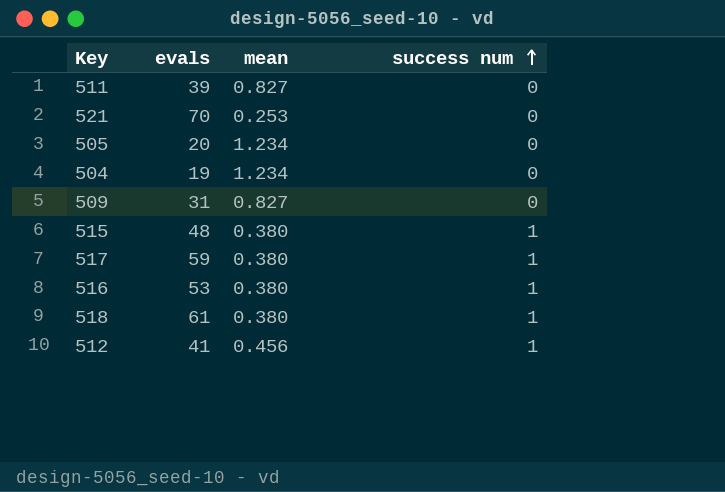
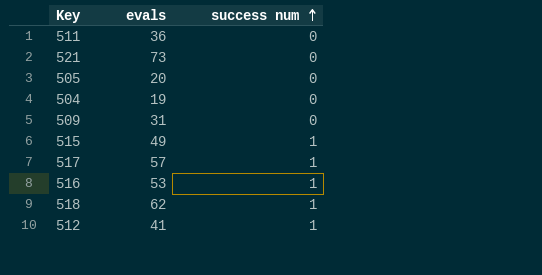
column mean | position: 3 -> none
511 | evals: 39 -> 36
521 | evals: 70 -> 73
515 | evals: 48 -> 49
517 | evals: 59 -> 57
518 | evals: 61 -> 62

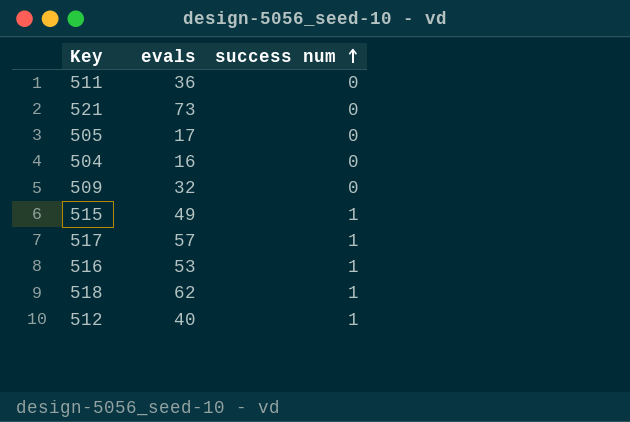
505 | evals: 20 -> 17
504 | evals: 19 -> 16
509 | evals: 31 -> 32
512 | evals: 41 -> 40

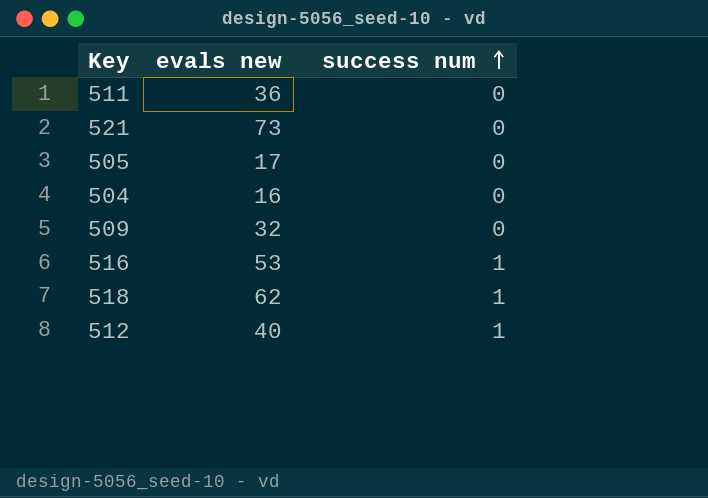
column name: evals -> evals new
row 515: 49 | 1 -> none
row 517: 57 | 1 -> none

